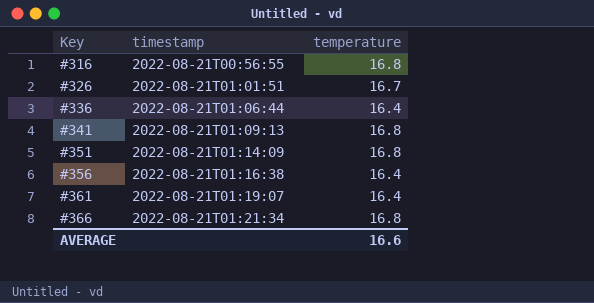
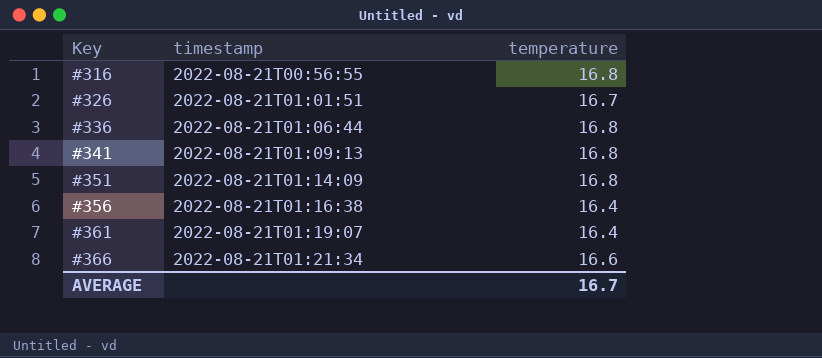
#336 | temperature: 16.4 -> 16.8
#366 | temperature: 16.8 -> 16.6
AVERAGE | temperature: 16.6 -> 16.7

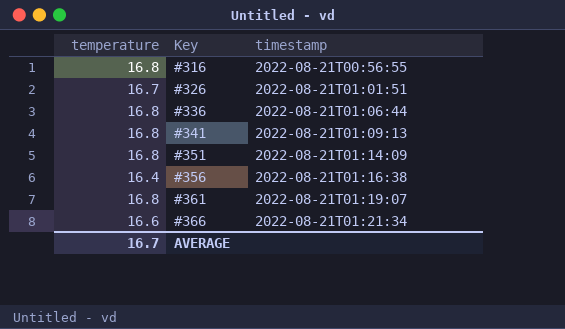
column temperature | position: 3 -> 1
#361 | temperature: 16.4 -> 16.8

